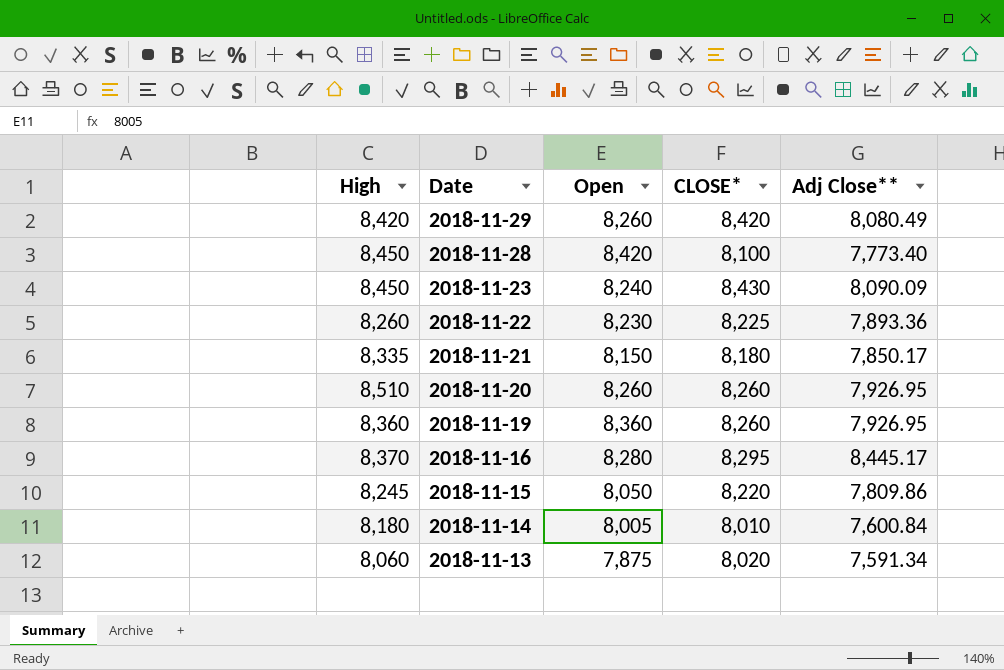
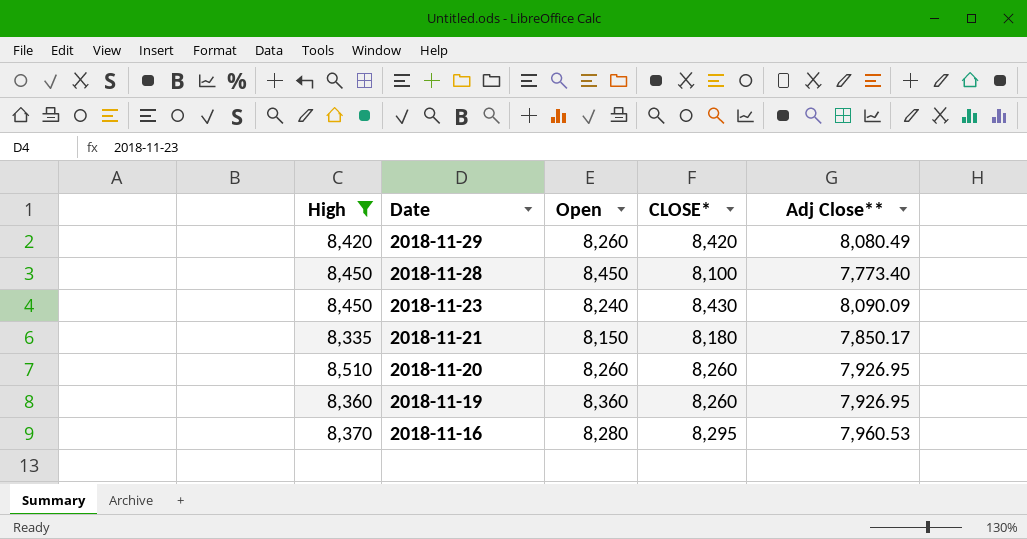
filter: none -> High >= 8,335
2018-11-28 | Open: 8,420 -> 8,450
2018-11-16 | Adj Close**: 8,445.17 -> 7,960.53

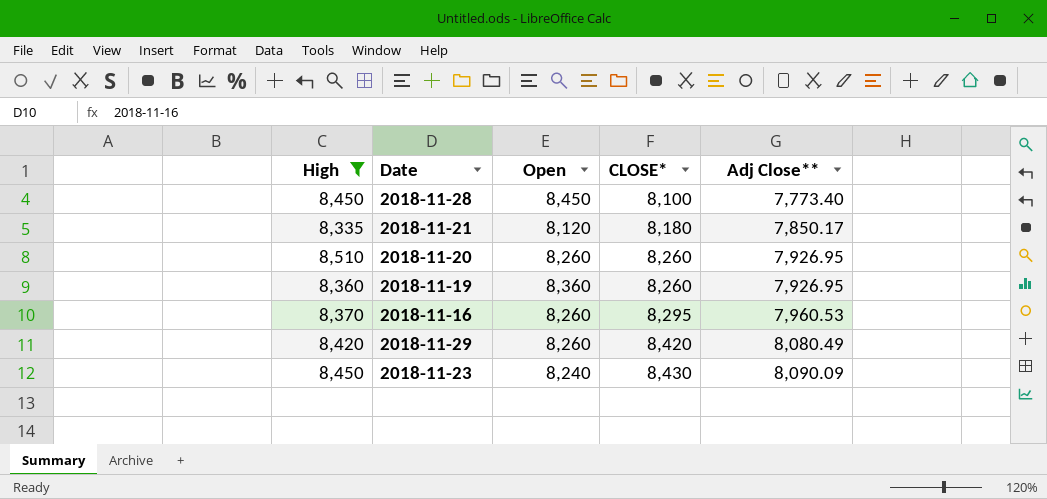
row order: Date descending -> CLOSE* ascending
2018-11-21 | Open: 8,150 -> 8,120
2018-11-16 | Open: 8,280 -> 8,260

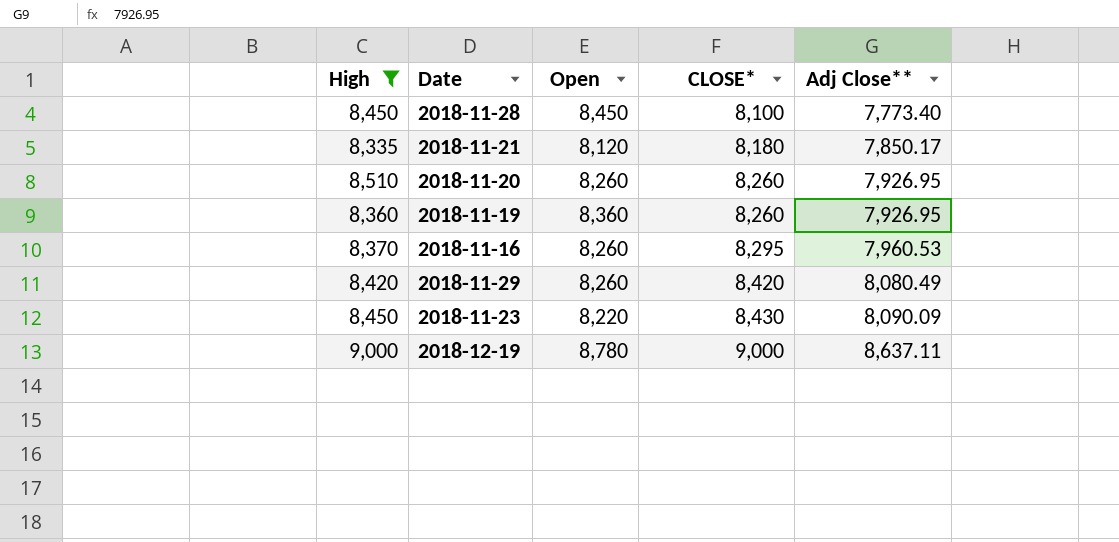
2018-11-23 | Open: 8,240 -> 8,220
row 2018-12-19: none -> 9,000 | 8,780 | 9,000 | 8,637.11

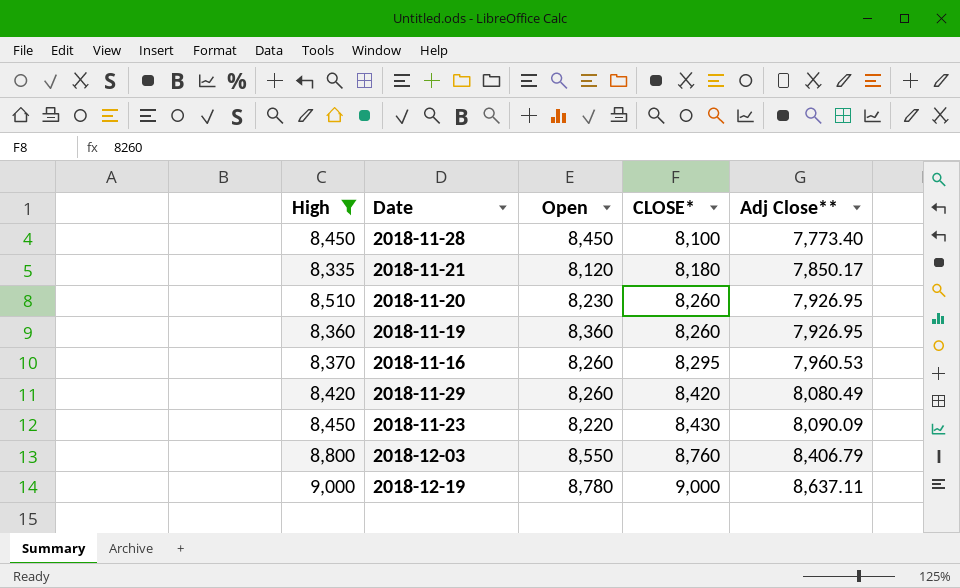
2018-11-20 | Open: 8,260 -> 8,230
row 2018-12-03: none -> 8,800 | 8,550 | 8,760 | 8,406.79

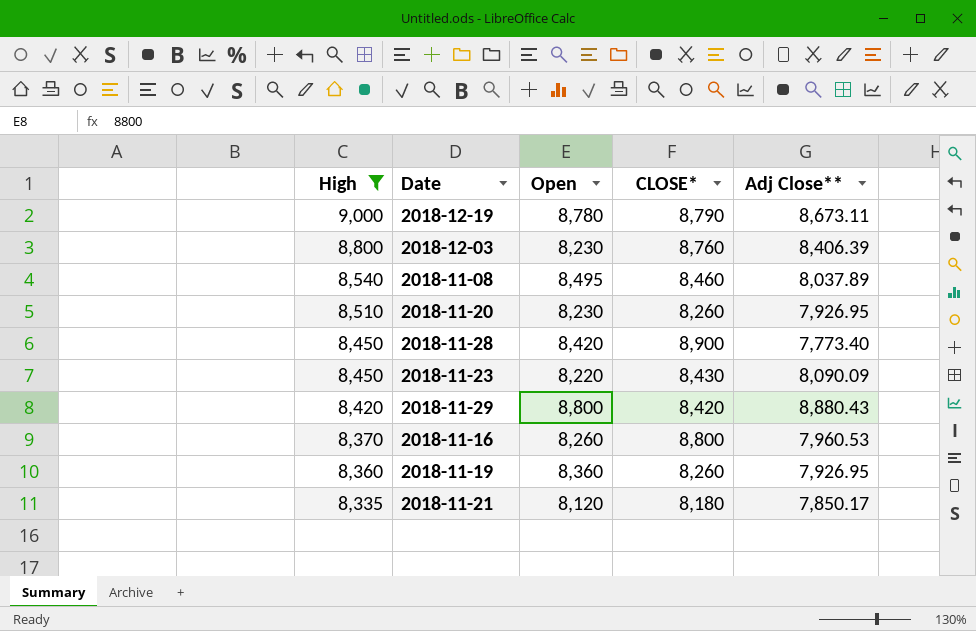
row order: CLOSE* ascending -> High descending
2018-12-19 | CLOSE*: 9,000 -> 8,790
2018-12-19 | Adj Close**: 8,637.11 -> 8,673.11
2018-12-03 | Open: 8,550 -> 8,230
2018-12-03 | Adj Close**: 8,406.79 -> 8,406.39
row 2018-11-08: none -> 8,540 | 8,495 | 8,460 | 8,037.89
2018-11-28 | Open: 8,450 -> 8,420
2018-11-28 | CLOSE*: 8,100 -> 8,900
2018-11-29 | Open: 8,260 -> 8,800
2018-11-29 | Adj Close**: 8,080.49 -> 8,880.43
2018-11-16 | CLOSE*: 8,295 -> 8,800

